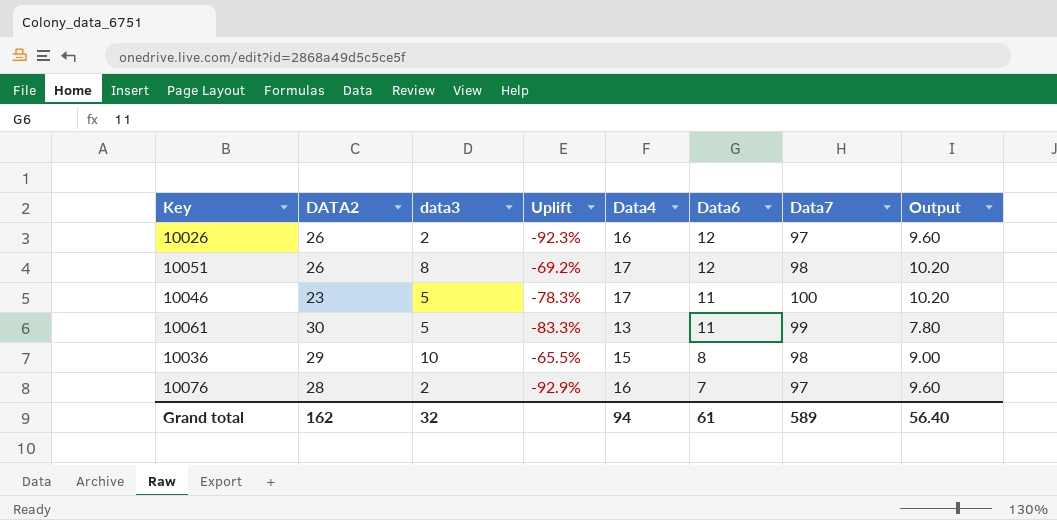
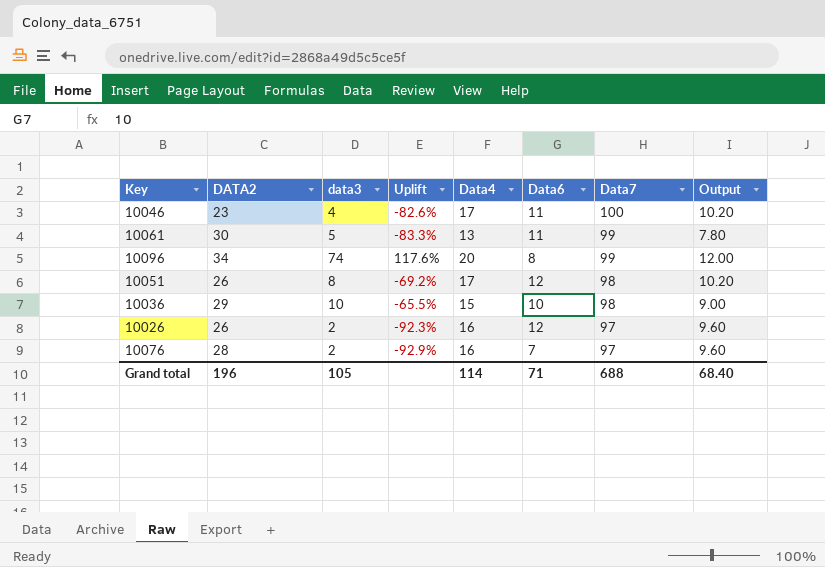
row order: Data6 descending -> Data7 descending
10046 | data3: 5 -> 4
10046 | Uplift: -78.3% -> -82.6%
row 10096: none -> 34 | 74 | 117.6% | 20 | 8 | 99 | 12.00
10036 | Data6: 8 -> 10
Grand total | DATA2: 162 -> 196
Grand total | data3: 32 -> 105
Grand total | Data4: 94 -> 114
Grand total | Data6: 61 -> 71
Grand total | Data7: 589 -> 688
Grand total | Output: 56.40 -> 68.40

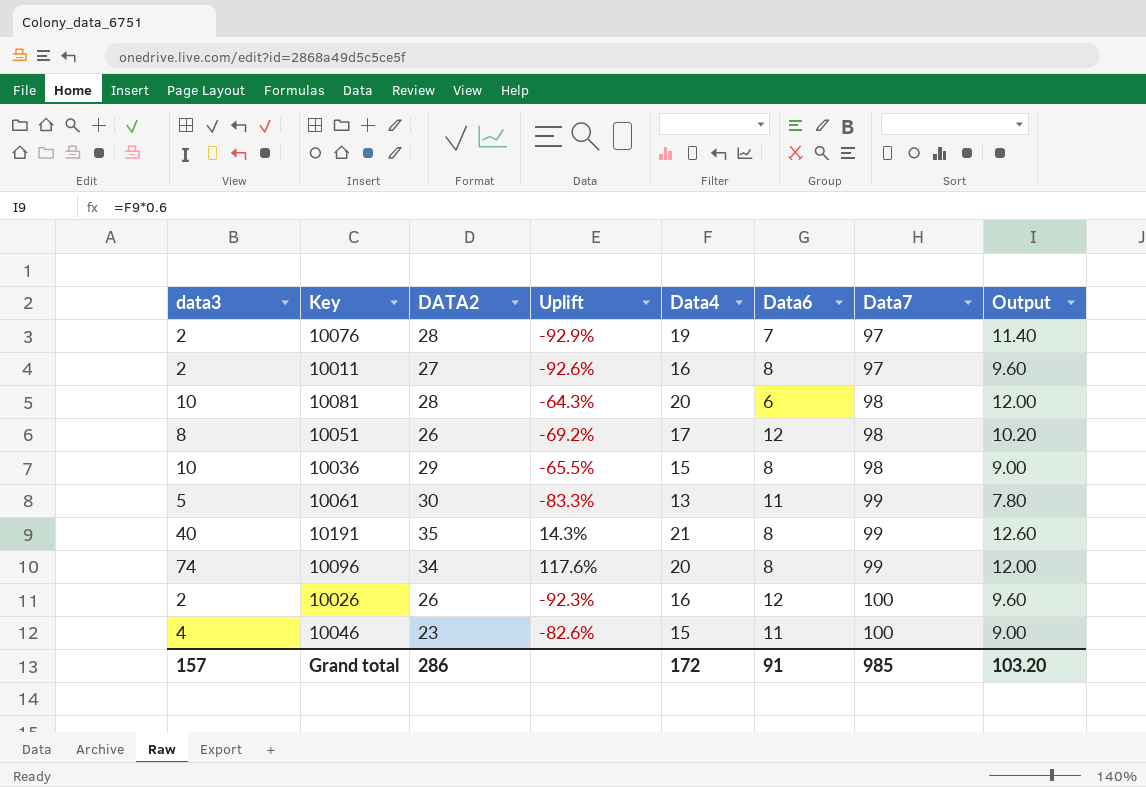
row order: Data7 descending -> Data7 ascending
column data3 | position: 3 -> 1
10076 | Data4: 16 -> 19
10076 | Output: 9.60 -> 11.40
row 10011: none -> 2 | 27 | -92.6% | 16 | 8 | 97 | 9.60
row 10081: none -> 10 | 28 | -64.3% | 20 | 6 | 98 | 12.00
10036 | Data6: 10 -> 8
row 10191: none -> 40 | 35 | 14.3% | 21 | 8 | 99 | 12.60
10026 | Data7: 97 -> 100
10046 | Data4: 17 -> 15
10046 | Output: 10.20 -> 9.00
Grand total | data3: 105 -> 157
Grand total | DATA2: 196 -> 286
Grand total | Data4: 114 -> 172
Grand total | Data6: 71 -> 91
Grand total | Data7: 688 -> 985
Grand total | Output: 68.40 -> 103.20

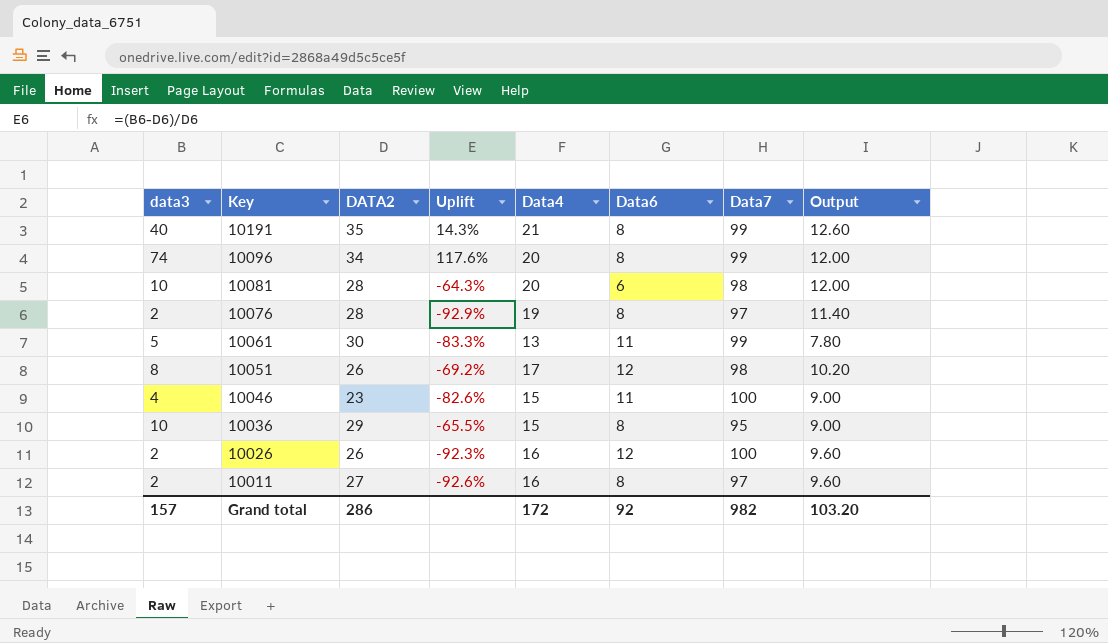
row order: Data7 ascending -> Key descending
10076 | Data6: 7 -> 8
10036 | Data7: 98 -> 95
Grand total | Data6: 91 -> 92
Grand total | Data7: 985 -> 982

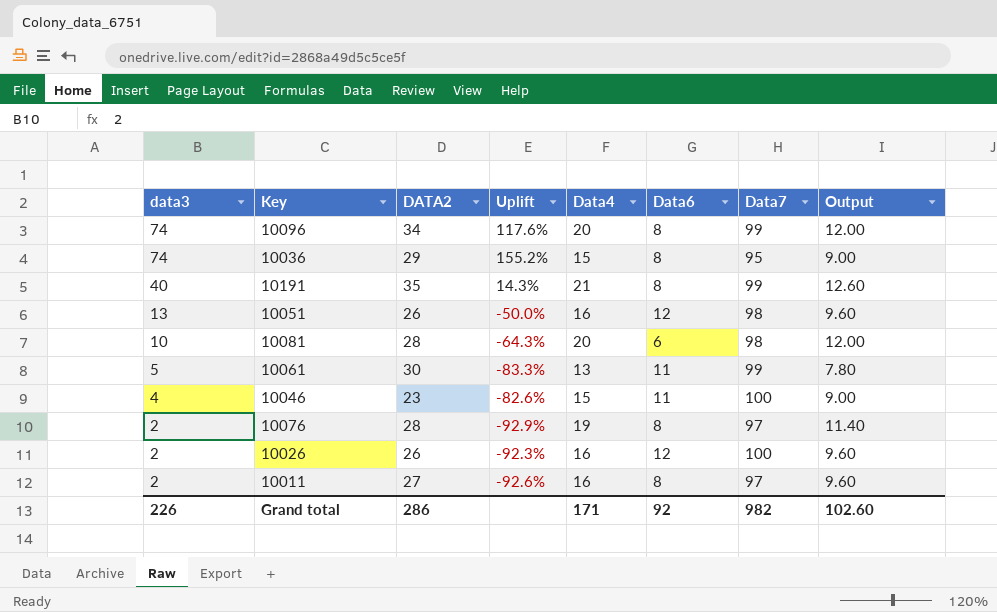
row order: Key descending -> data3 descending
10036 | data3: 10 -> 74
10036 | Uplift: -65.5% -> 155.2%
10051 | data3: 8 -> 13
10051 | Uplift: -69.2% -> -50.0%
10051 | Data4: 17 -> 16
10051 | Output: 10.20 -> 9.60
Grand total | data3: 157 -> 226
Grand total | Data4: 172 -> 171
Grand total | Output: 103.20 -> 102.60

